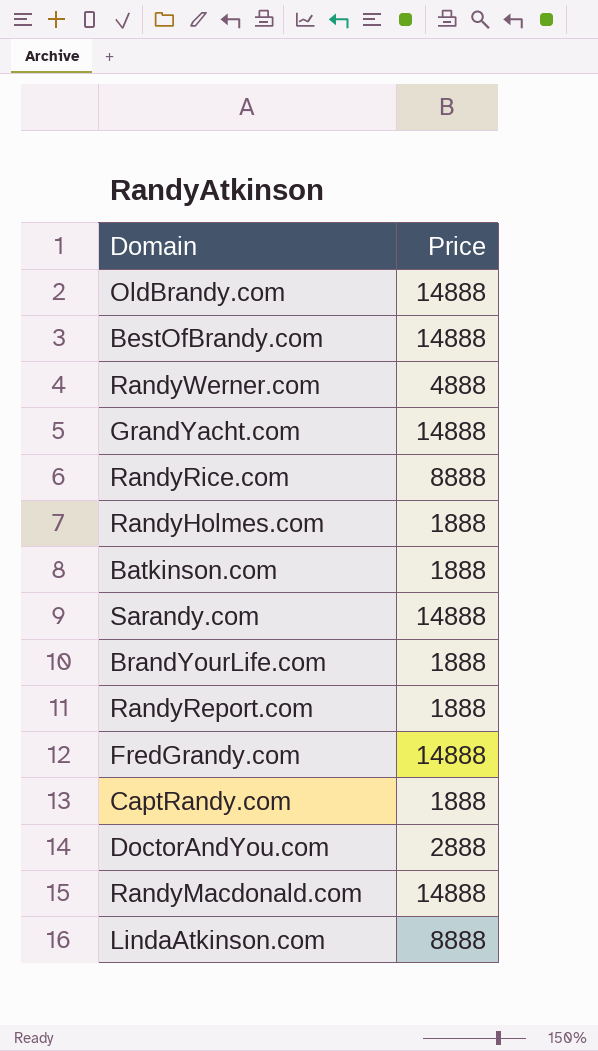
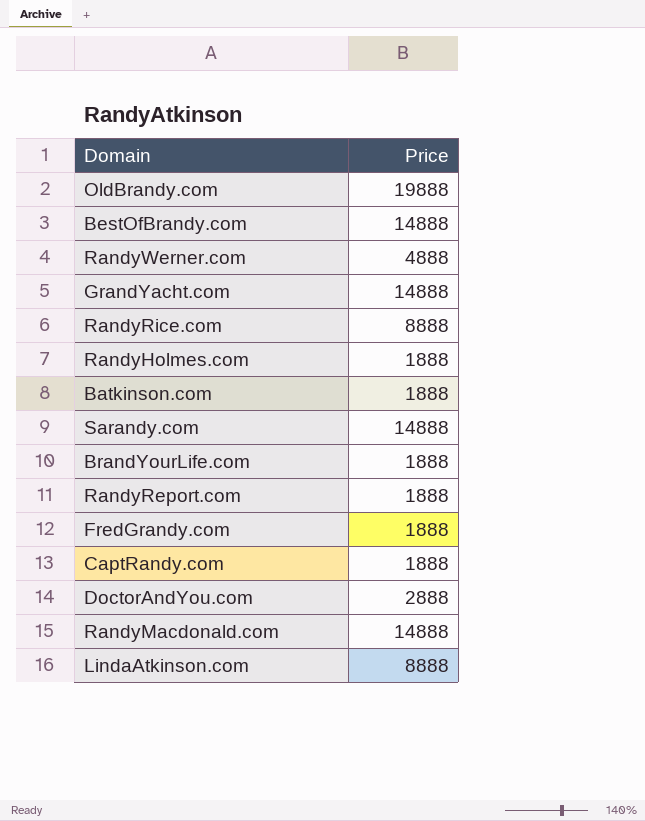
OldBrandy.com | Price: 14888 -> 19888
FredGrandy.com | Price: 14888 -> 1888

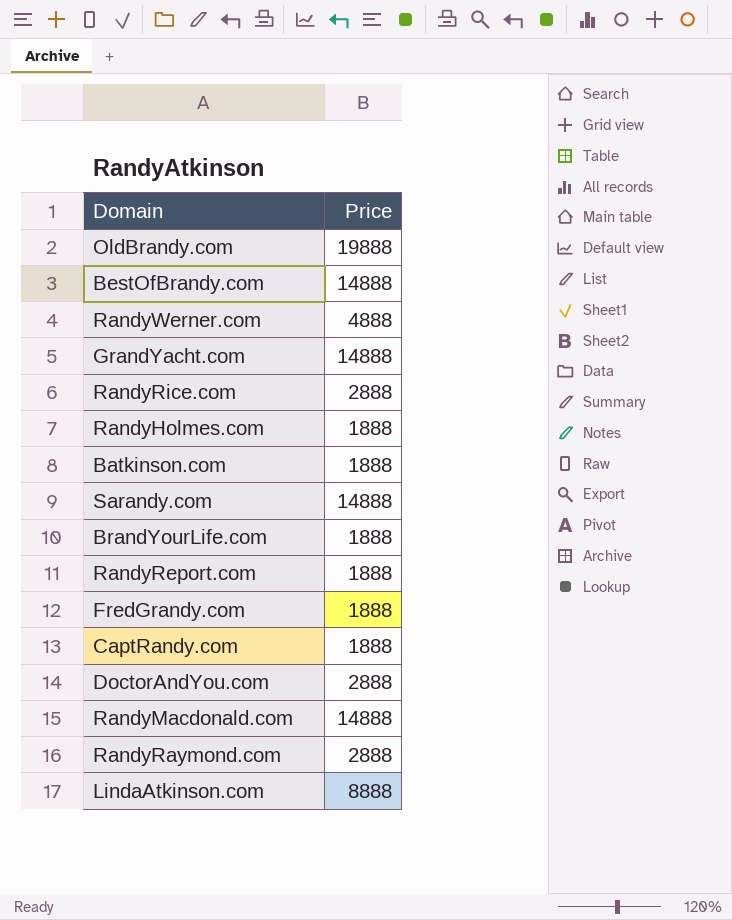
RandyRice.com | Price: 8888 -> 2888
row RandyRaymond.com: none -> 2888

